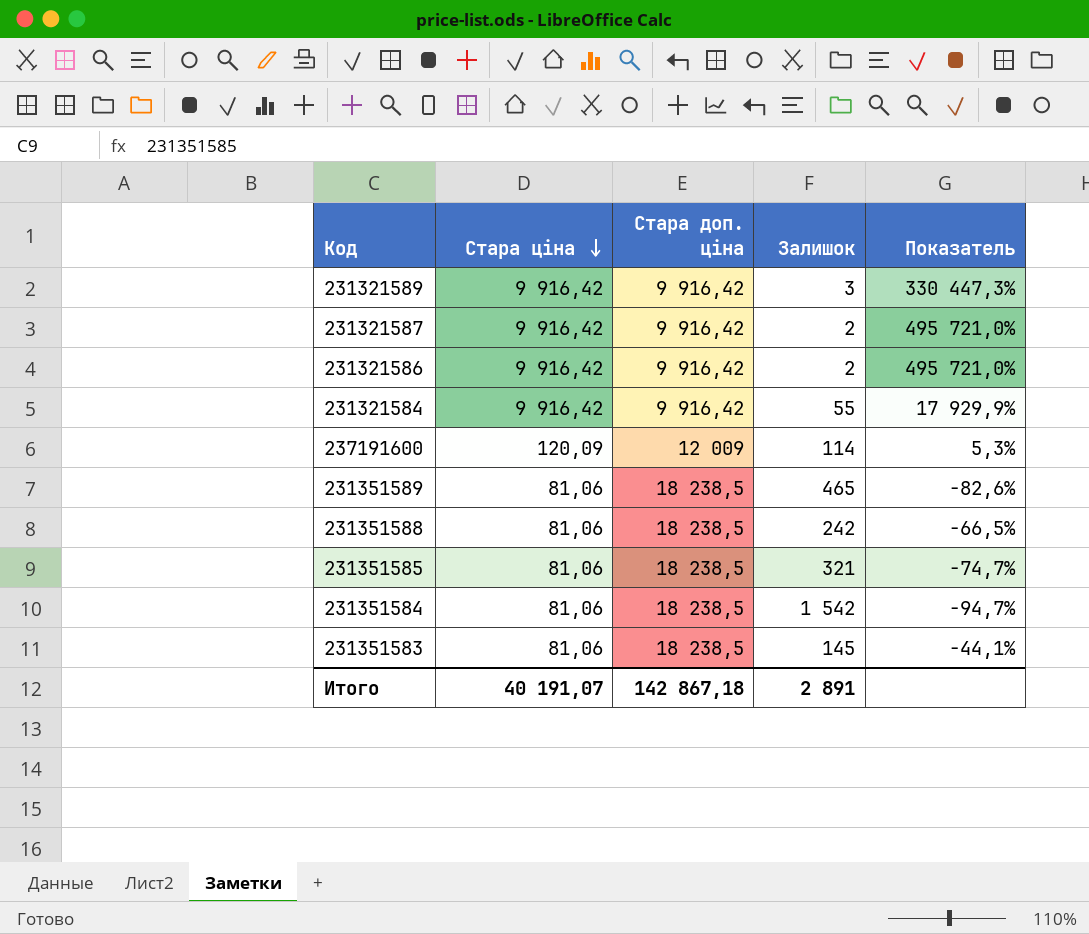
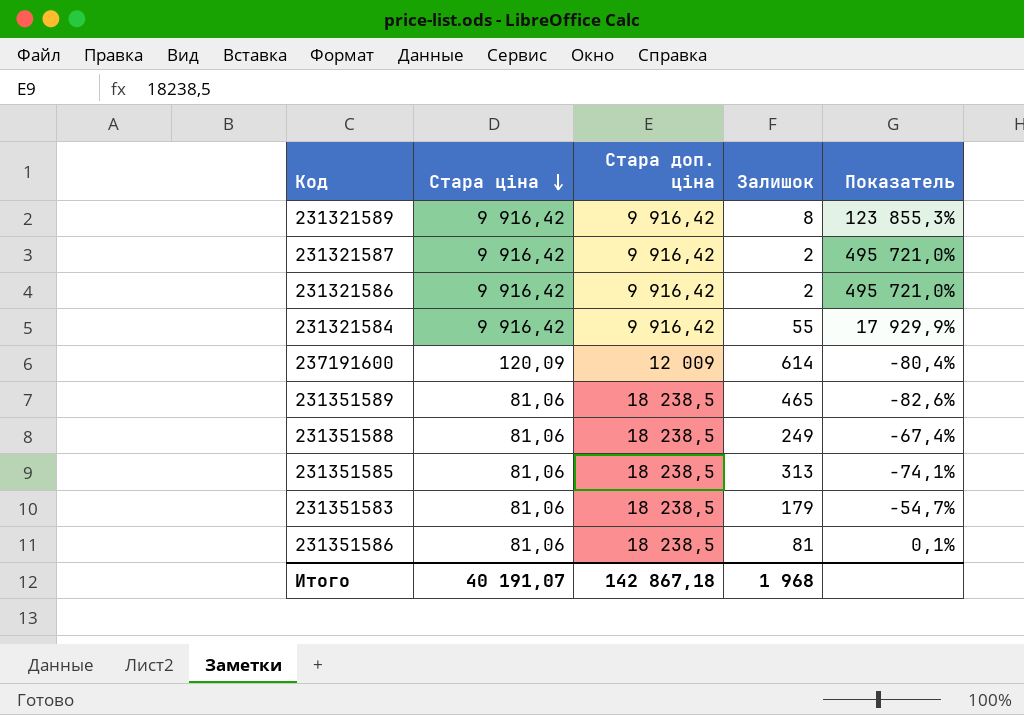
row 231351584: 81,06 | 18 238,5 | 1 542 | -94,7% -> none
231321589 | Залишок: 3 -> 8
231321589 | Показатель: 330 447,3% -> 123 855,3%
237191600 | Залишок: 114 -> 614
237191600 | Показатель: 5,3% -> -80,4%
231351588 | Залишок: 242 -> 249
231351588 | Показатель: -66,5% -> -67,4%
231351585 | Залишок: 321 -> 313
231351585 | Показатель: -74,7% -> -74,1%
231351583 | Залишок: 145 -> 179
231351583 | Показатель: -44,1% -> -54,7%
row 231351586: none -> 81,06 | 18 238,5 | 81 | 0,1%
Итого | Залишок: 2 891 -> 1 968

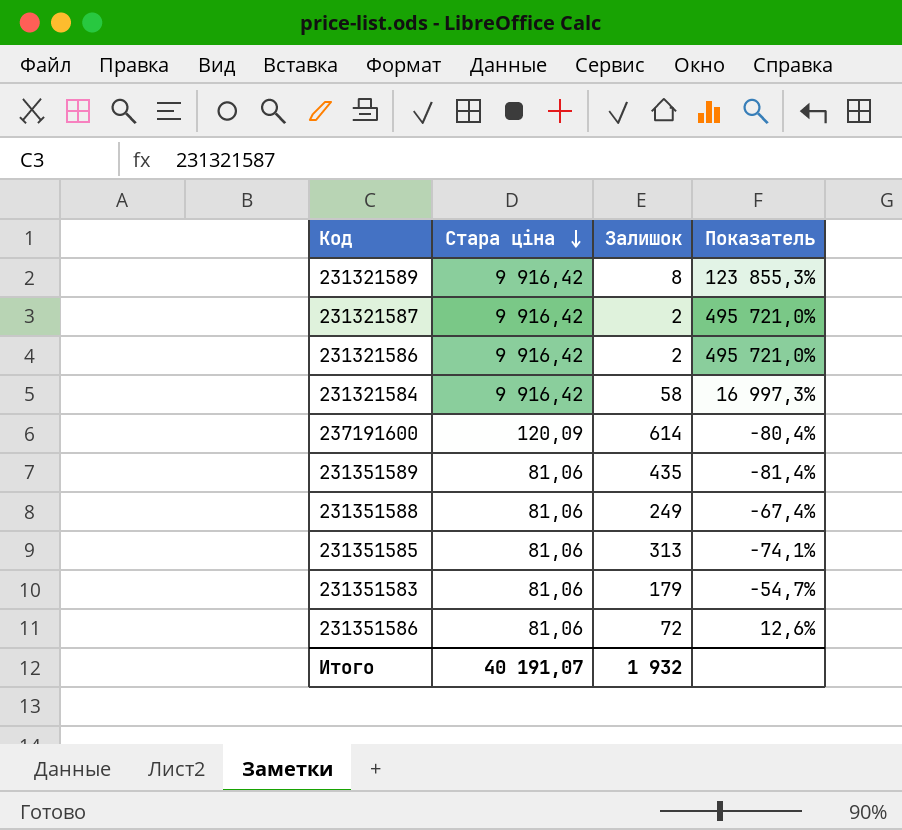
column Стара доп. ціна | position: 3 -> none
231321584 | Залишок: 55 -> 58
231321584 | Показатель: 17 929,9% -> 16 997,3%
231351589 | Залишок: 465 -> 435
231351589 | Показатель: -82,6% -> -81,4%
231351586 | Залишок: 81 -> 72
231351586 | Показатель: 0,1% -> 12,6%
Итого | Залишок: 1 968 -> 1 932

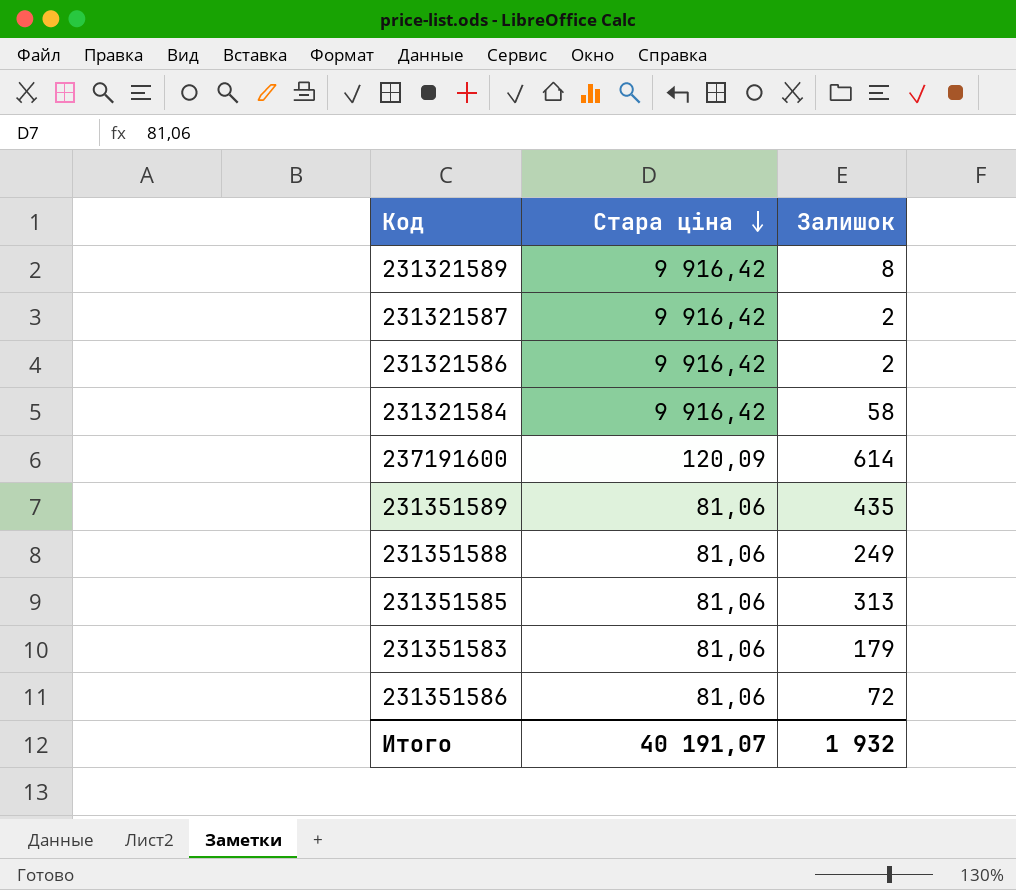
column Показатель | formula: ([Стара ціна] - [Залишок]) / [Залишок] -> none

